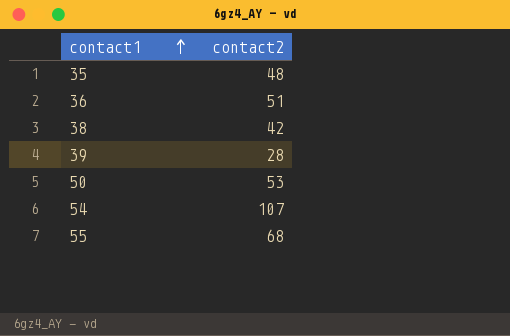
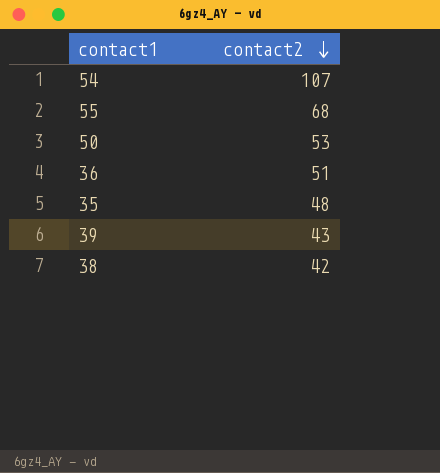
row order: contact1 ascending -> contact2 descending
39 | contact2: 28 -> 43

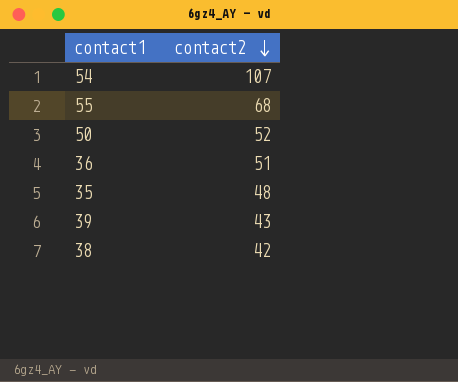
50 | contact2: 53 -> 52

